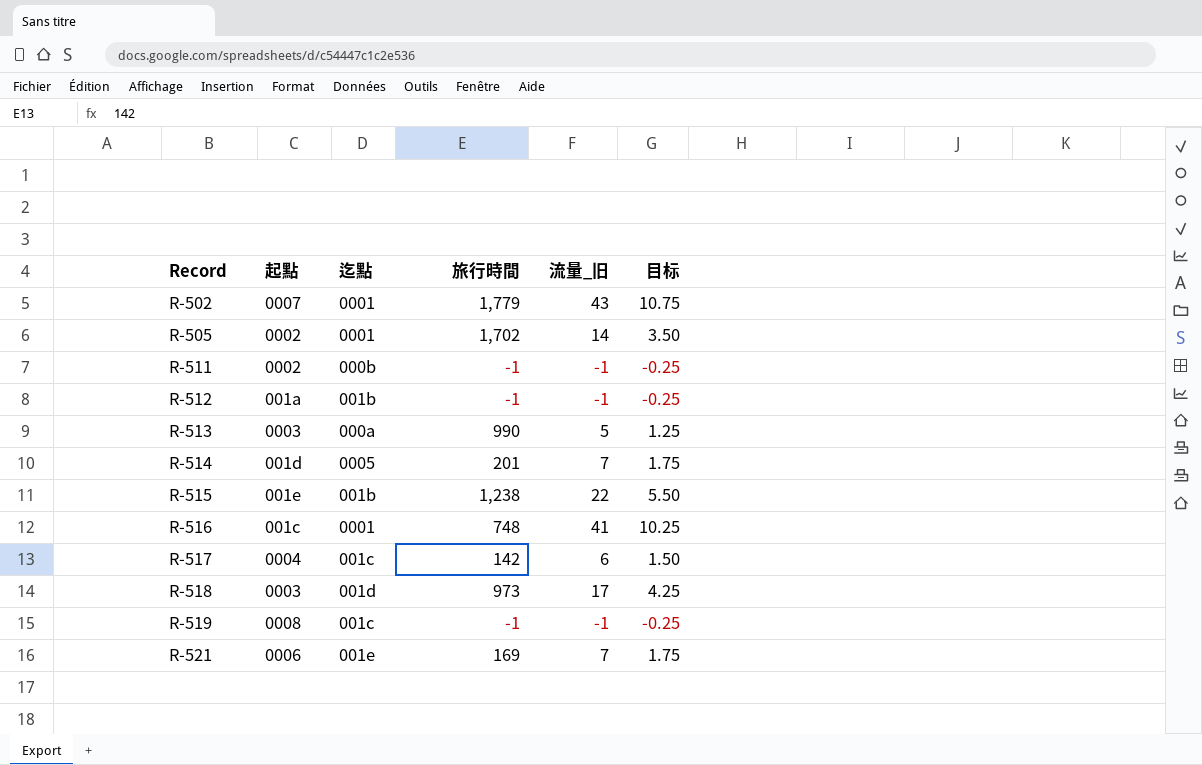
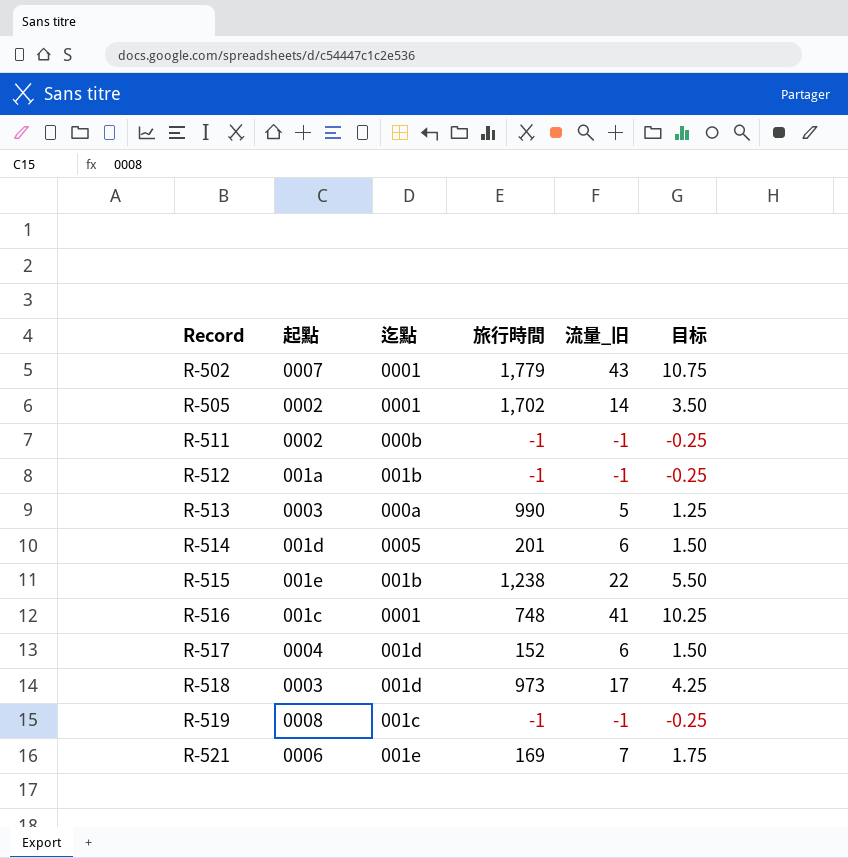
R-514 | 流量_旧: 7 -> 6
R-514 | 目标: 1.75 -> 1.50
R-517 | 迄點: 001c -> 001d
R-517 | 旅行時間: 142 -> 152

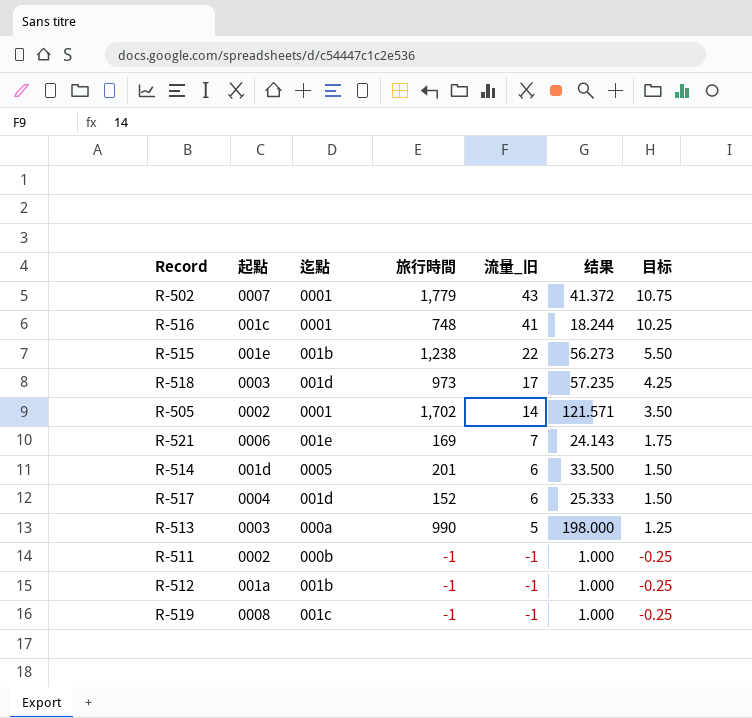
row order: Record ascending -> 流量_旧 descending
column 结果 | formula: none -> [旅行時間] / [流量_旧]

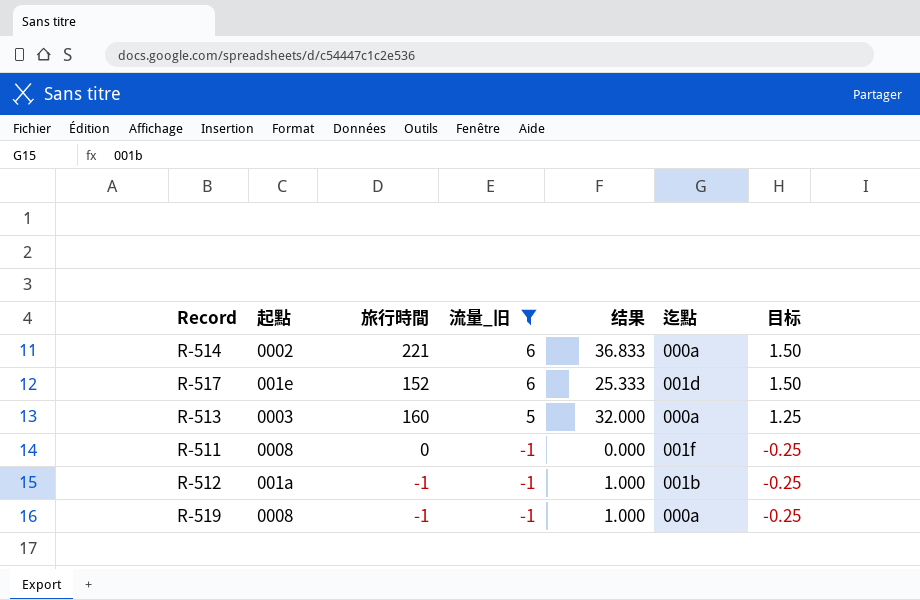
filter: none -> 流量_旧 <= 6
column 迄點 | position: 3 -> 6
R-514 | 起點: 001d -> 0002
R-514 | 旅行時間: 201 -> 221
R-514 | 结果: 33.500 -> 36.833
R-514 | 迄點: 0005 -> 000a
R-517 | 起點: 0004 -> 001e
R-513 | 旅行時間: 990 -> 160
R-513 | 结果: 198.000 -> 32.000
R-511 | 起點: 0002 -> 0008
R-511 | 旅行時間: -1 -> 0
R-511 | 结果: 1.000 -> 0.000
R-511 | 迄點: 000b -> 001f
R-519 | 迄點: 001c -> 000a

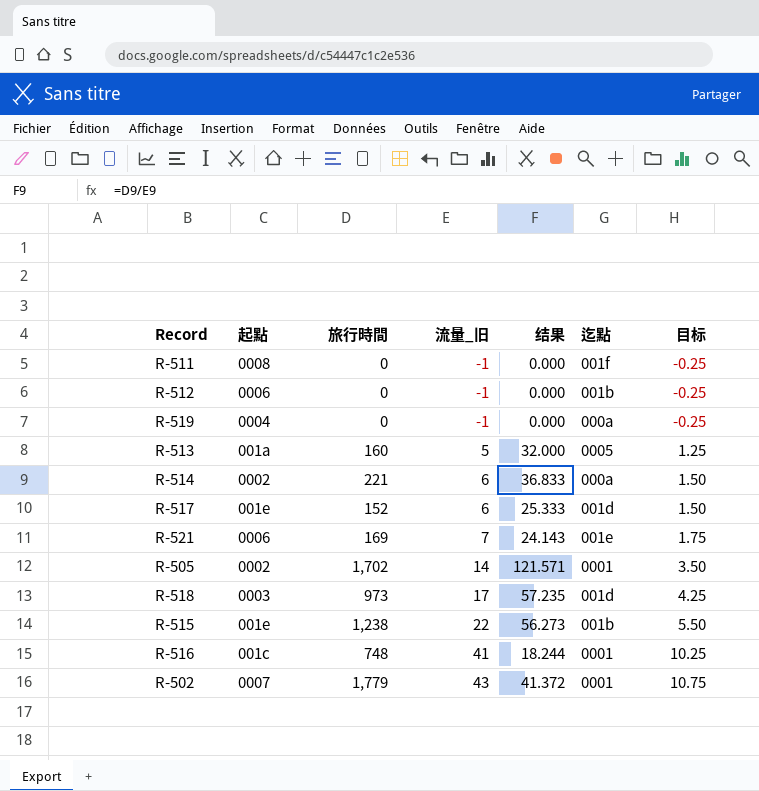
filter: 流量_旧 <= 6 -> none
row order: 流量_旧 descending -> 流量_旧 ascending
R-512 | 起點: 001a -> 0006
R-512 | 旅行時間: -1 -> 0
R-512 | 结果: 1.000 -> 0.000
R-519 | 起點: 0008 -> 0004
R-519 | 旅行時間: -1 -> 0
R-519 | 结果: 1.000 -> 0.000
R-513 | 起點: 0003 -> 001a
R-513 | 迄點: 000a -> 0005

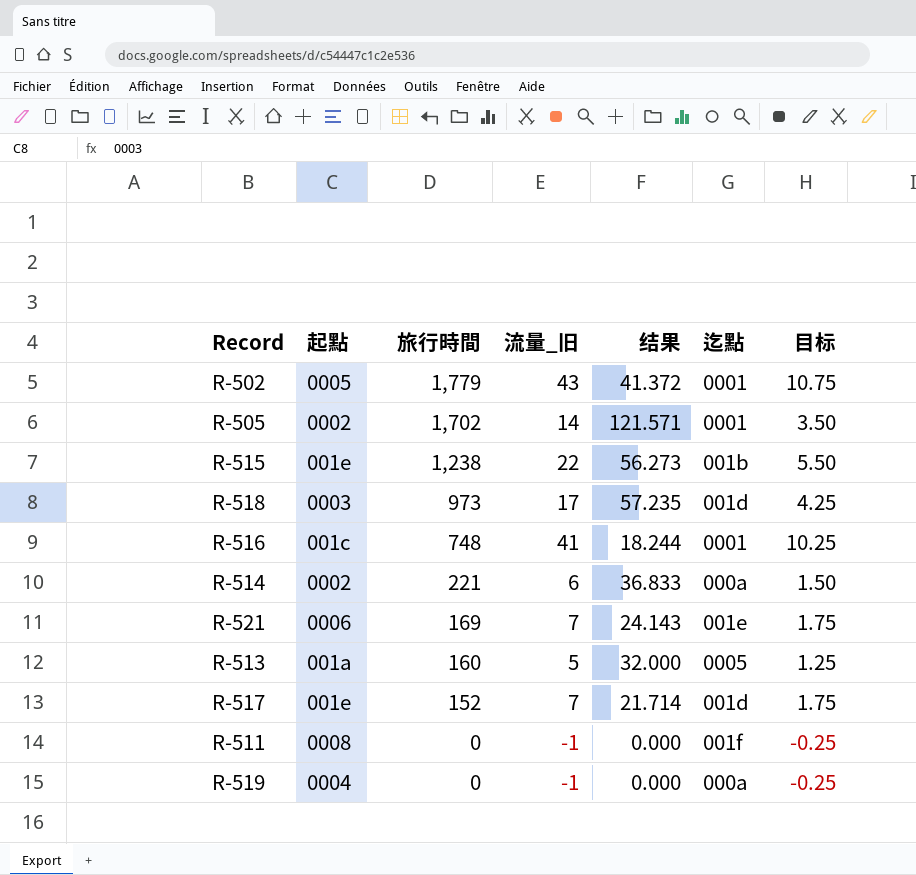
row order: 流量_旧 ascending -> 旅行時間 descending
row R-512: 0006 | 0 | -1 | 0.000 | 001b | -0.25 -> none
R-502 | 起點: 0007 -> 0005
R-517 | 流量_旧: 6 -> 7
R-517 | 结果: 25.333 -> 21.714
R-517 | 目标: 1.50 -> 1.75

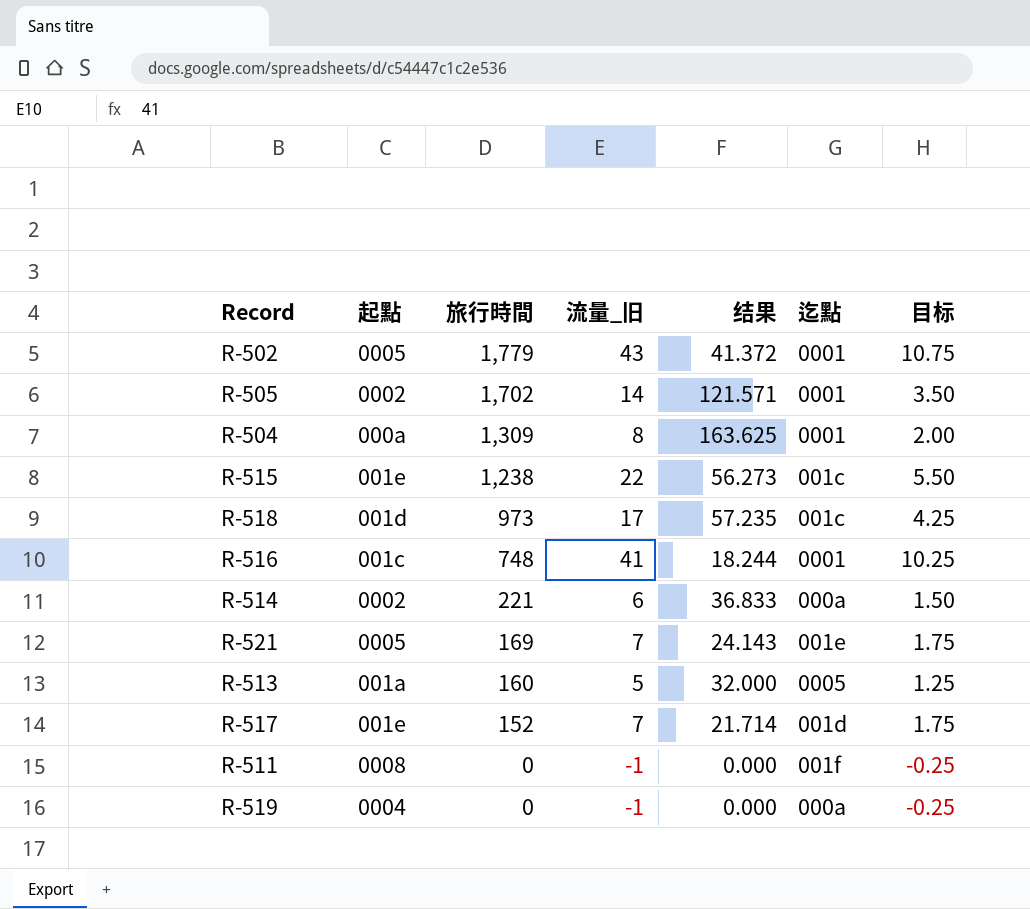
row R-504: none -> 000a | 1,309 | 8 | 163.625 | 0001 | 2.00
R-515 | 迄點: 001b -> 001c
R-518 | 起點: 0003 -> 001d
R-518 | 迄點: 001d -> 001c
R-521 | 起點: 0006 -> 0005

